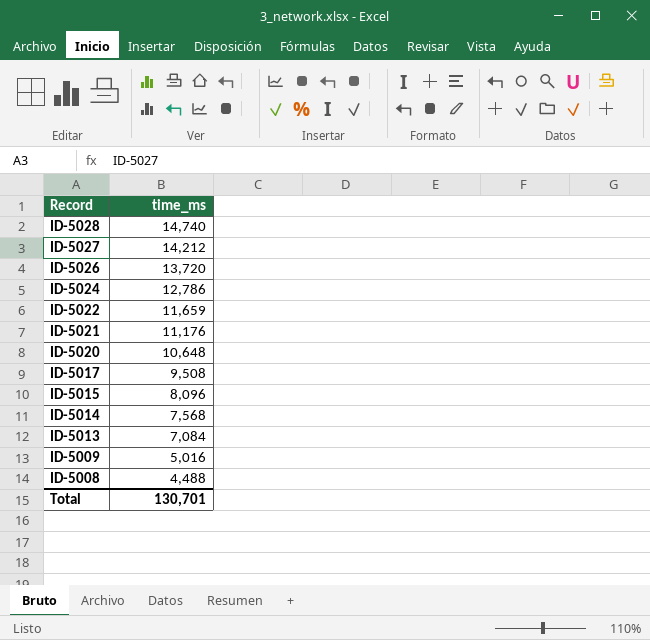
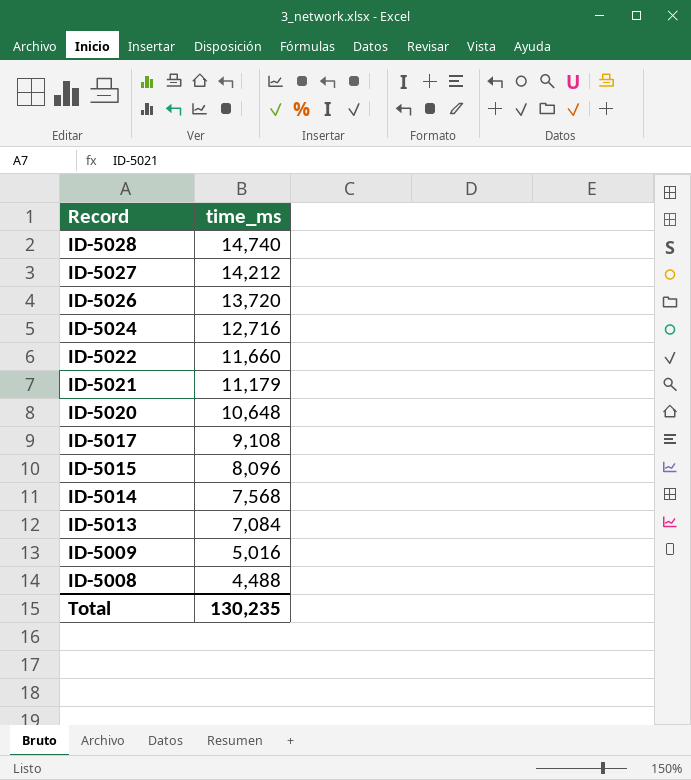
ID-5024 | time_ms: 12,786 -> 12,716
ID-5022 | time_ms: 11,659 -> 11,660
ID-5021 | time_ms: 11,176 -> 11,179
ID-5017 | time_ms: 9,508 -> 9,108
Total | time_ms: 130,701 -> 130,235

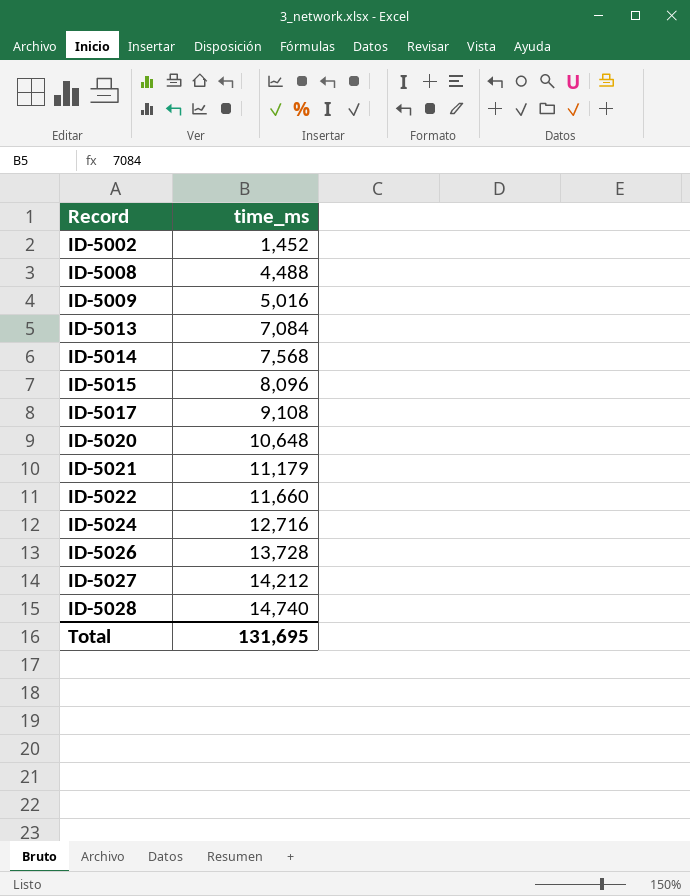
row order: Record descending -> Record ascending
row ID-5002: none -> 1,452
ID-5026 | time_ms: 13,720 -> 13,728
Total | time_ms: 130,235 -> 131,695

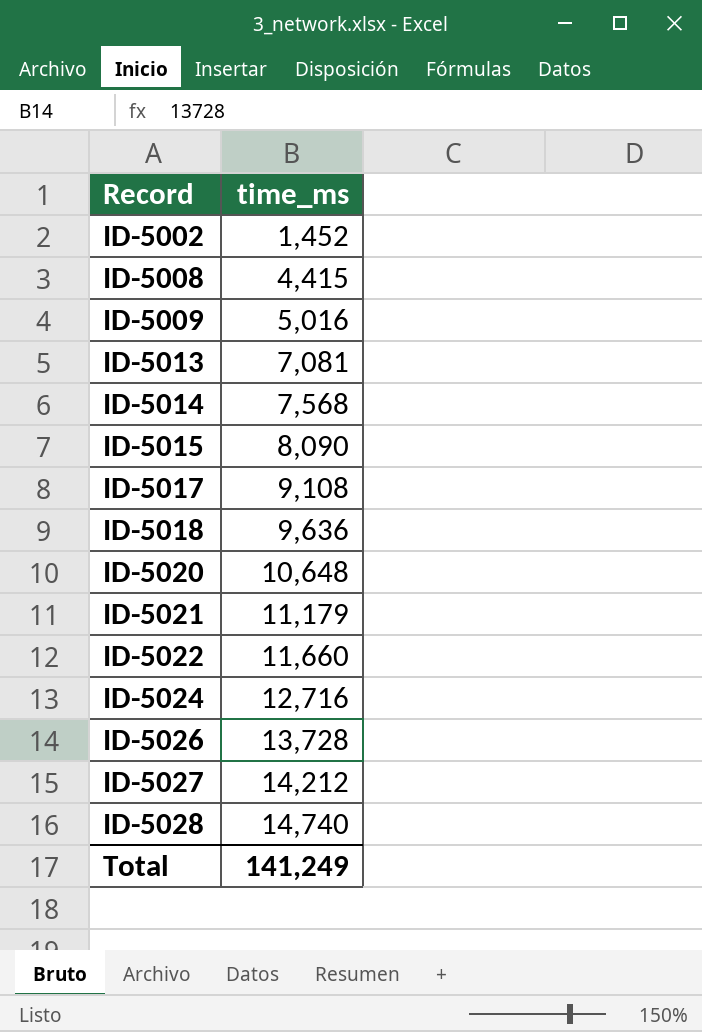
ID-5008 | time_ms: 4,488 -> 4,415
ID-5013 | time_ms: 7,084 -> 7,081
ID-5015 | time_ms: 8,096 -> 8,090
row ID-5018: none -> 9,636
Total | time_ms: 131,695 -> 141,249

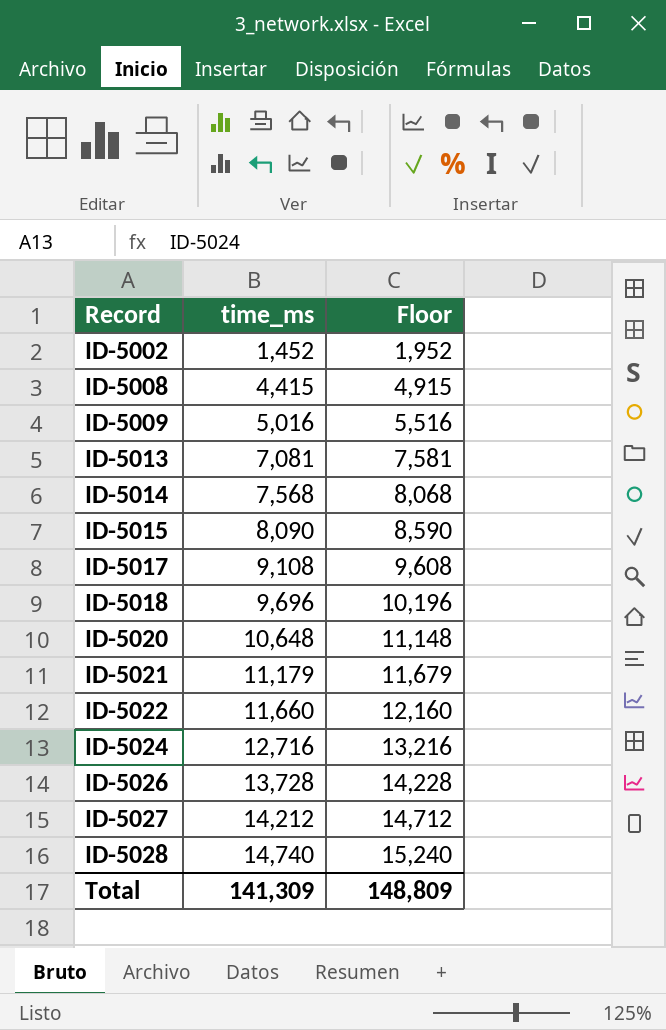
column Floor | formula: none -> [time_ms] + 500
ID-5018 | time_ms: 9,636 -> 9,696
Total | time_ms: 141,249 -> 141,309

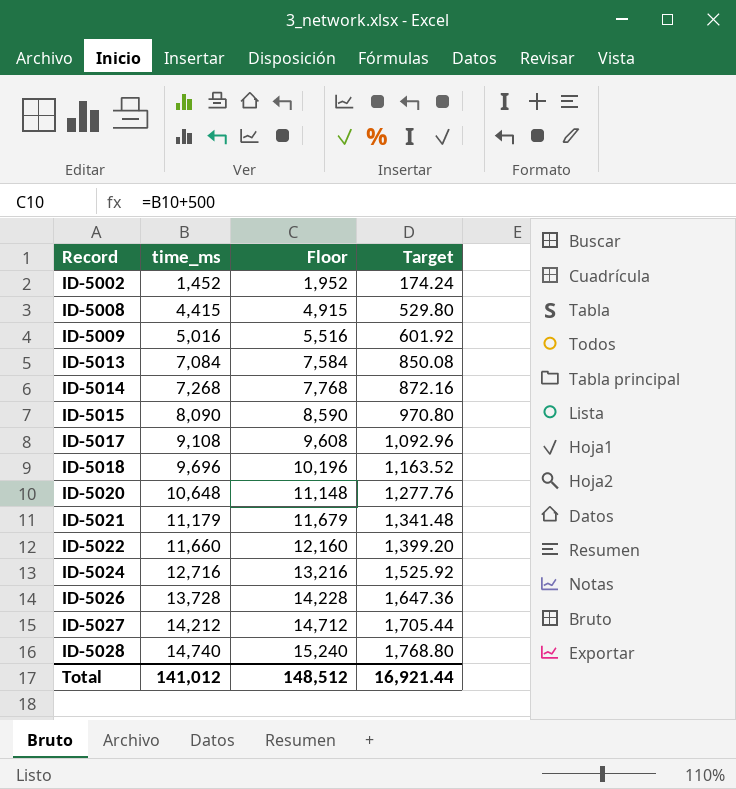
column Target | formula: none -> [time_ms] * 0.12
ID-5013 | time_ms: 7,081 -> 7,084
ID-5013 | Floor: 7,581 -> 7,584
ID-5014 | time_ms: 7,568 -> 7,268
ID-5014 | Floor: 8,068 -> 7,768
Total | time_ms: 141,309 -> 141,012
Total | Floor: 148,809 -> 148,512

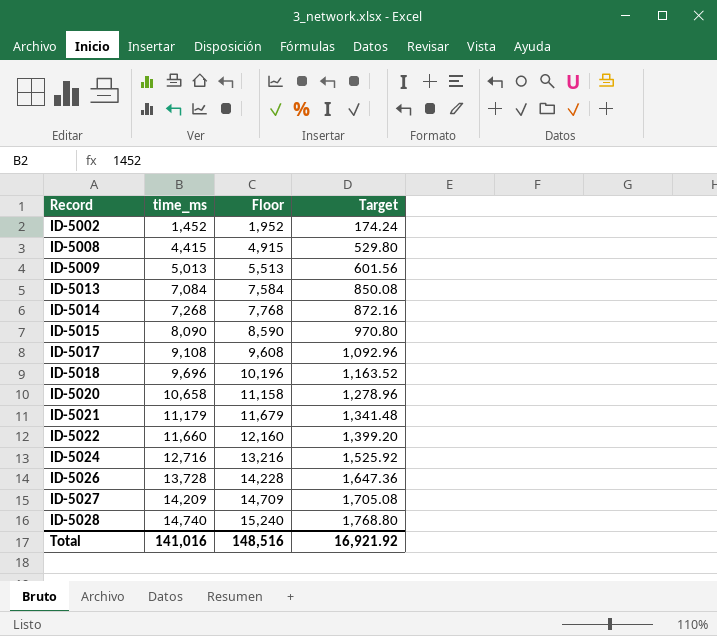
ID-5009 | time_ms: 5,016 -> 5,013
ID-5009 | Floor: 5,516 -> 5,513
ID-5009 | Target: 601.92 -> 601.56
ID-5020 | time_ms: 10,648 -> 10,658
ID-5020 | Floor: 11,148 -> 11,158
ID-5020 | Target: 1,277.76 -> 1,278.96
ID-5027 | time_ms: 14,212 -> 14,209
ID-5027 | Floor: 14,712 -> 14,709
ID-5027 | Target: 1,705.44 -> 1,705.08
Total | time_ms: 141,012 -> 141,016
Total | Floor: 148,512 -> 148,516
Total | Target: 16,921.44 -> 16,921.92

